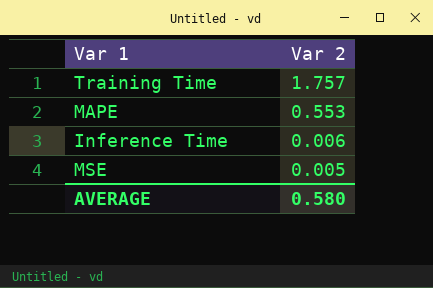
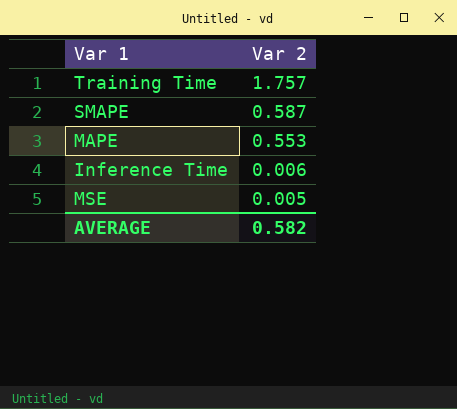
row SMAPE: none -> 0.587
AVERAGE | Var 2: 0.580 -> 0.582

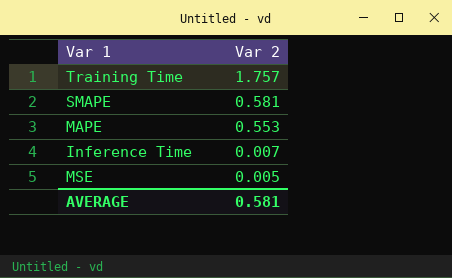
SMAPE | Var 2: 0.587 -> 0.581
Inference Time | Var 2: 0.006 -> 0.007
AVERAGE | Var 2: 0.582 -> 0.581

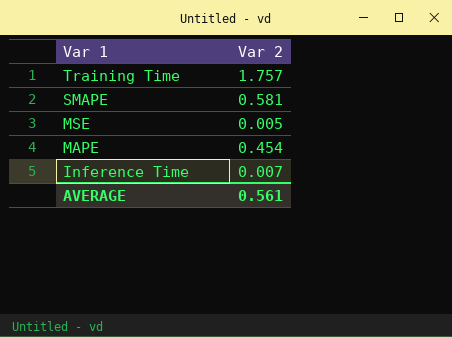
row order: Var 2 descending -> Var 1 descending
MAPE | Var 2: 0.553 -> 0.454
AVERAGE | Var 2: 0.581 -> 0.561

